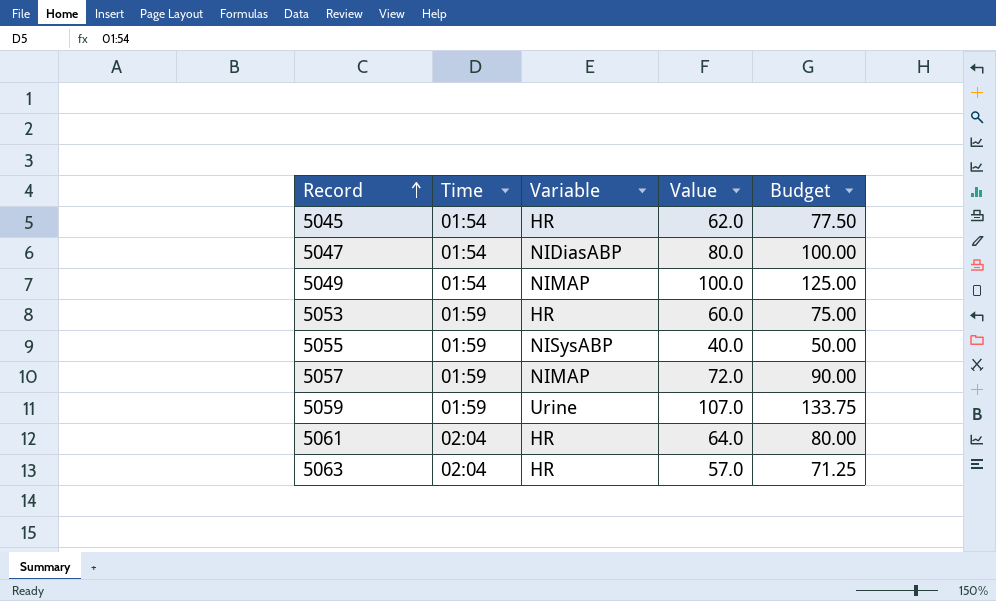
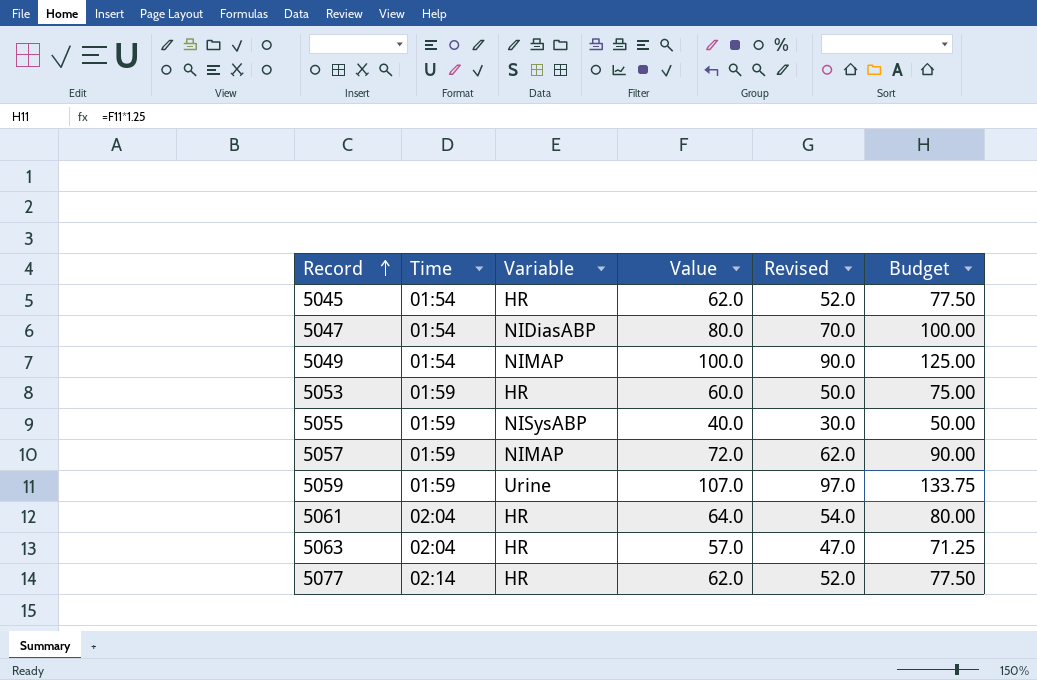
column Revised | formula: none -> [Value] - 10
row 5077: none -> 02:14 | HR | 62.0 | 52.0 | 77.50

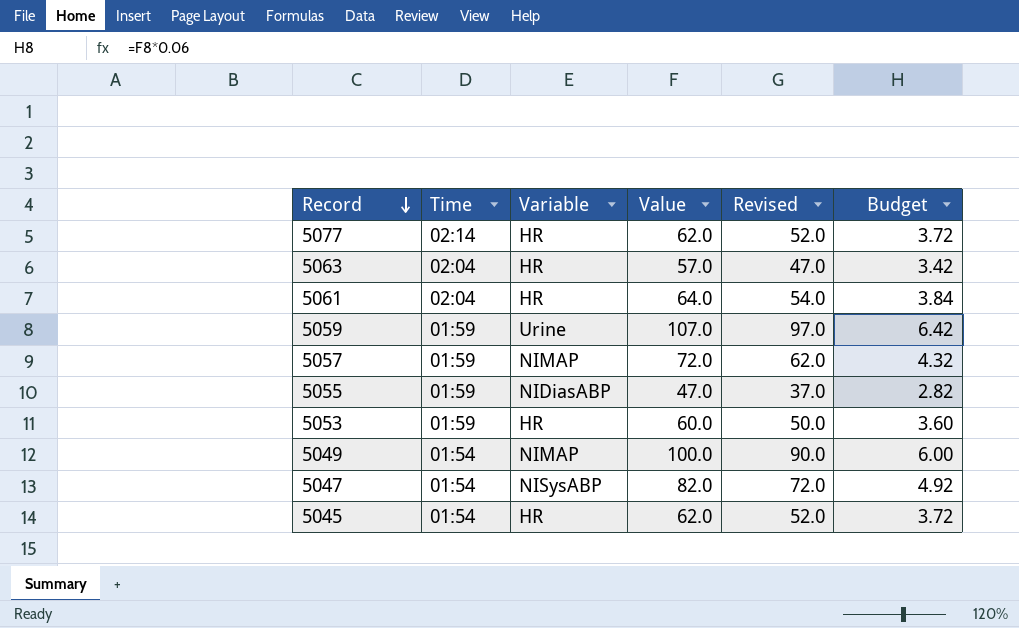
row order: Record ascending -> Record descending
column Budget | formula: [Value] * 1.25 -> [Value] * 0.06
5055 | Variable: NISysABP -> NIDiasABP
5055 | Value: 40.0 -> 47.0
5055 | Revised: 30.0 -> 37.0
5047 | Variable: NIDiasABP -> NISysABP
5047 | Value: 80.0 -> 82.0
5047 | Revised: 70.0 -> 72.0

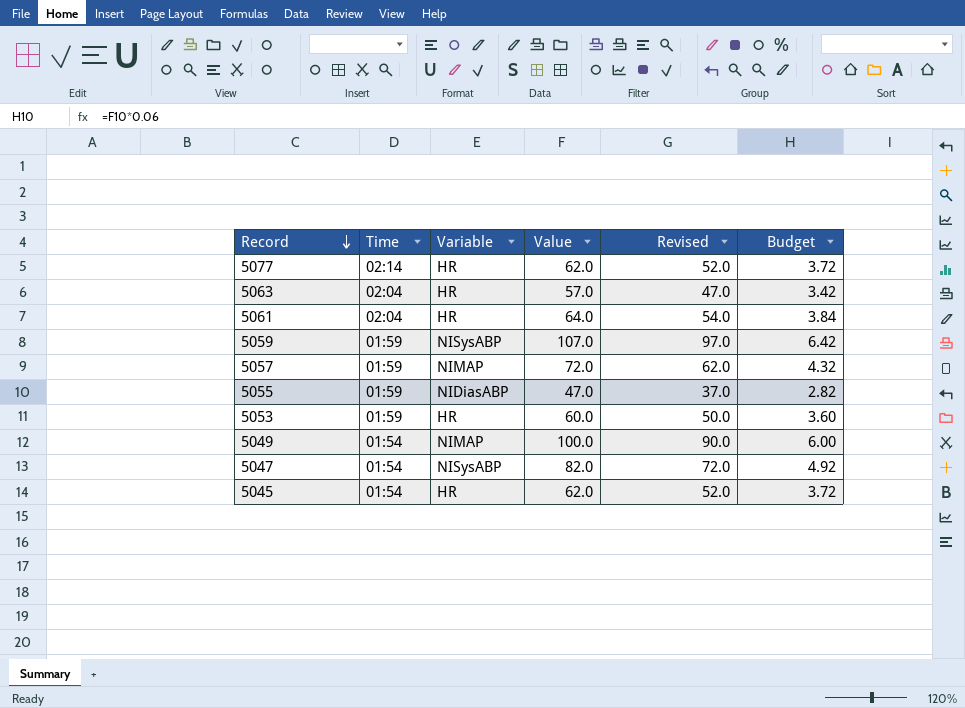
5059 | Variable: Urine -> NISysABP

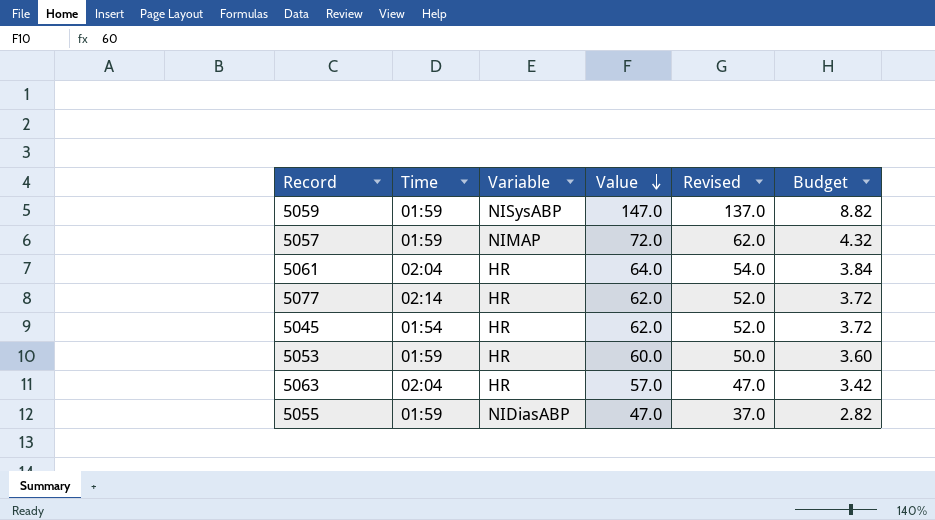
row order: Record descending -> Value descending
row 5049: 01:54 | NIMAP | 100.0 | 90.0 | 6.00 -> none
row 5047: 01:54 | NISysABP | 82.0 | 72.0 | 4.92 -> none
5059 | Value: 107.0 -> 147.0
5059 | Revised: 97.0 -> 137.0
5059 | Budget: 6.42 -> 8.82

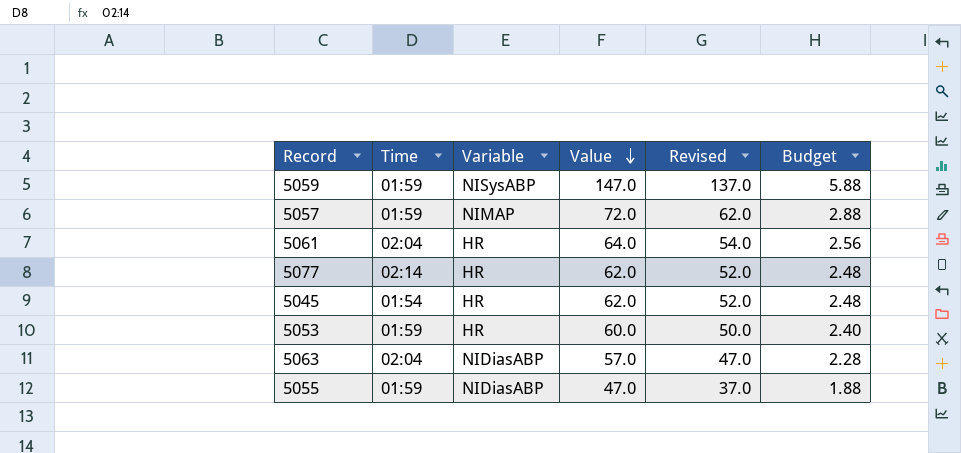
column Budget | formula: [Value] * 0.06 -> [Value] * 0.04
5063 | Variable: HR -> NIDiasABP

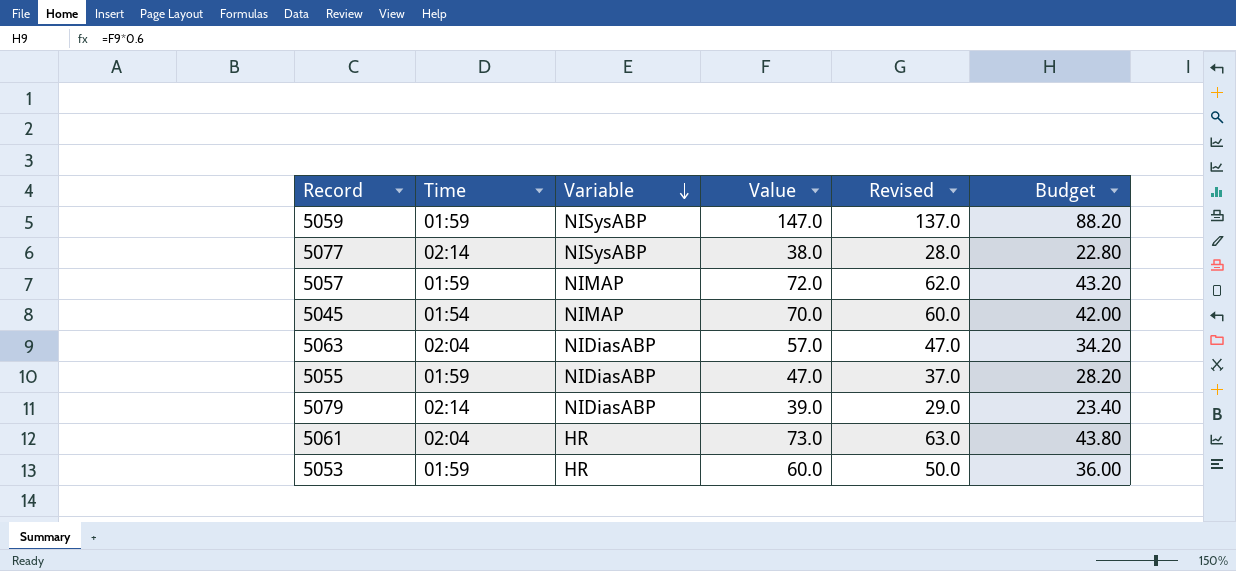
row order: Value descending -> Variable descending
column Budget | formula: [Value] * 0.04 -> [Value] * 0.6
5077 | Variable: HR -> NISysABP
5077 | Value: 62.0 -> 38.0
5077 | Revised: 52.0 -> 28.0
5045 | Variable: HR -> NIMAP
5045 | Value: 62.0 -> 70.0
5045 | Revised: 52.0 -> 60.0
row 5079: none -> 02:14 | NIDiasABP | 39.0 | 29.0 | 23.40
5061 | Value: 64.0 -> 73.0
5061 | Revised: 54.0 -> 63.0

